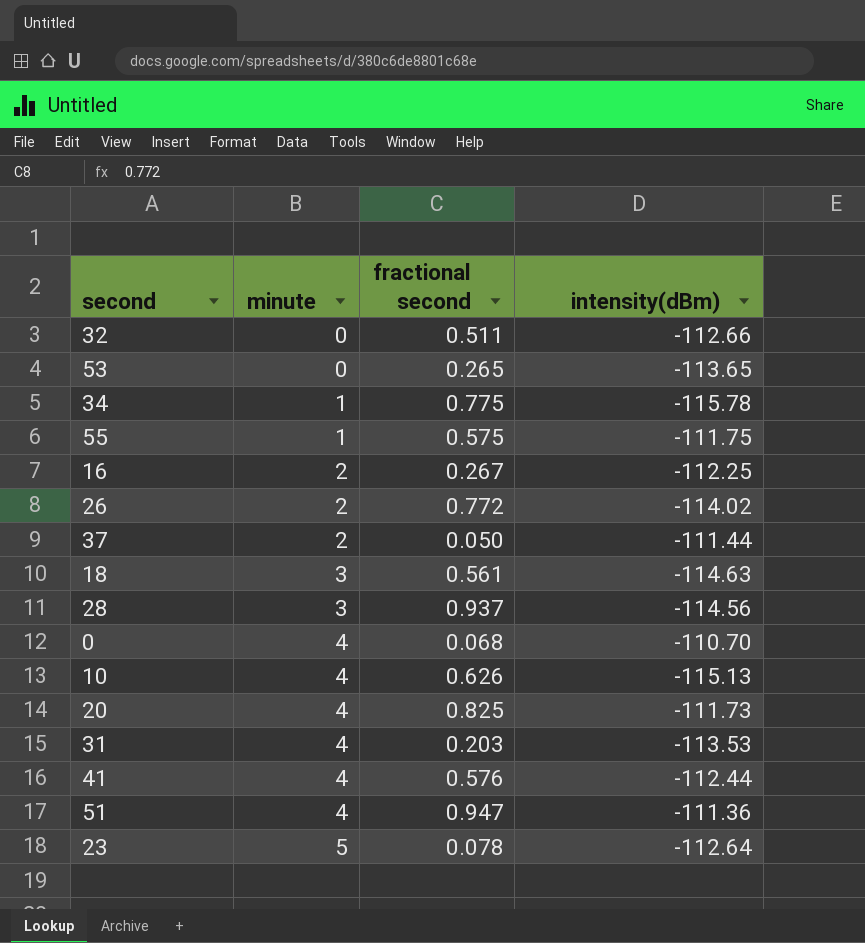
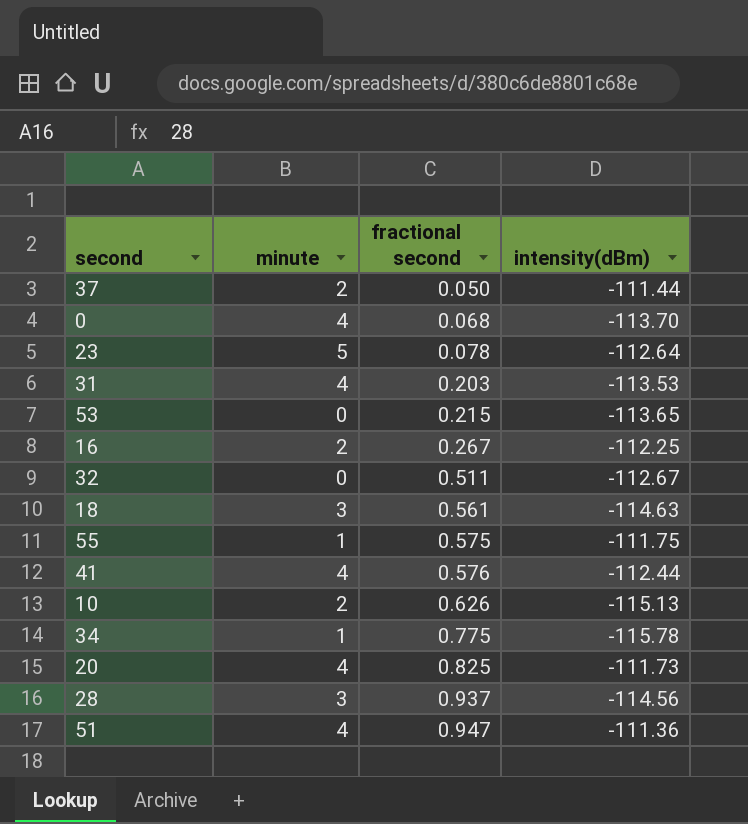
row order: minute ascending -> fractional second ascending
row 26: 2 | 0.772 | -114.02 -> none
0 | intensity(dBm): -110.70 -> -113.70
53 | fractional second: 0.265 -> 0.215
32 | intensity(dBm): -112.66 -> -112.67
10 | minute: 4 -> 2

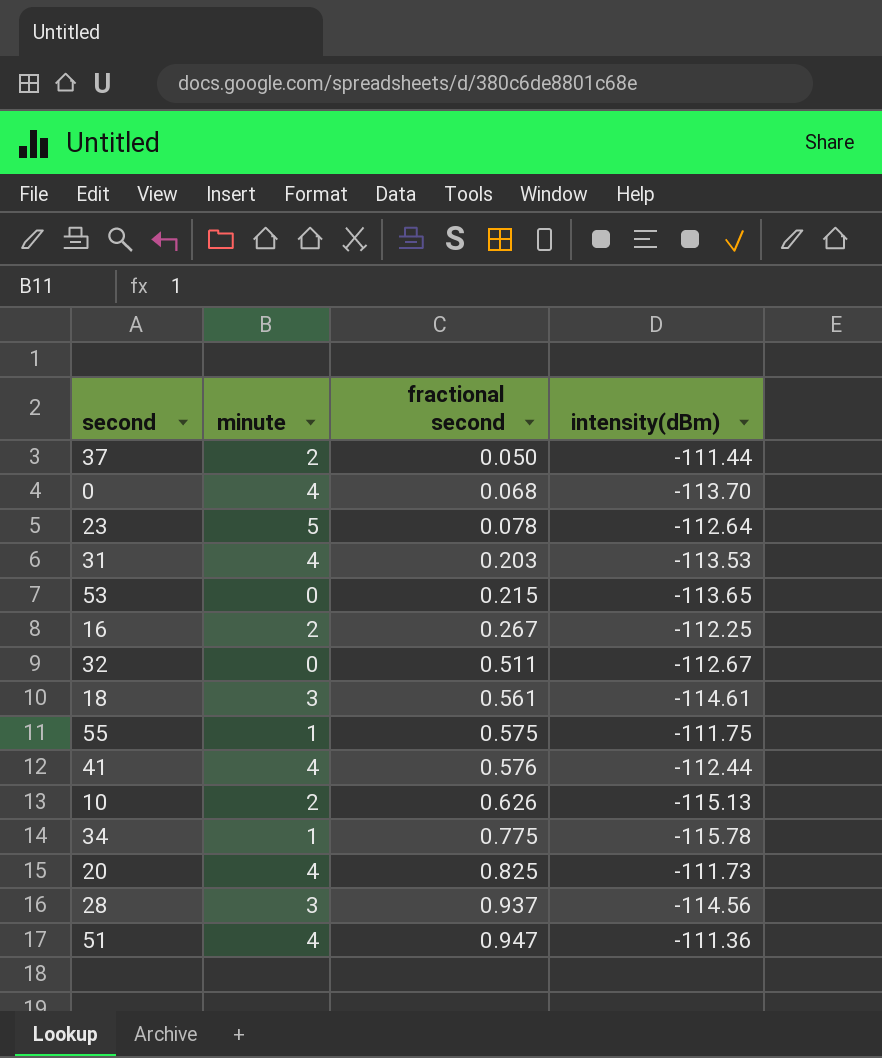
18 | intensity(dBm): -114.63 -> -114.61

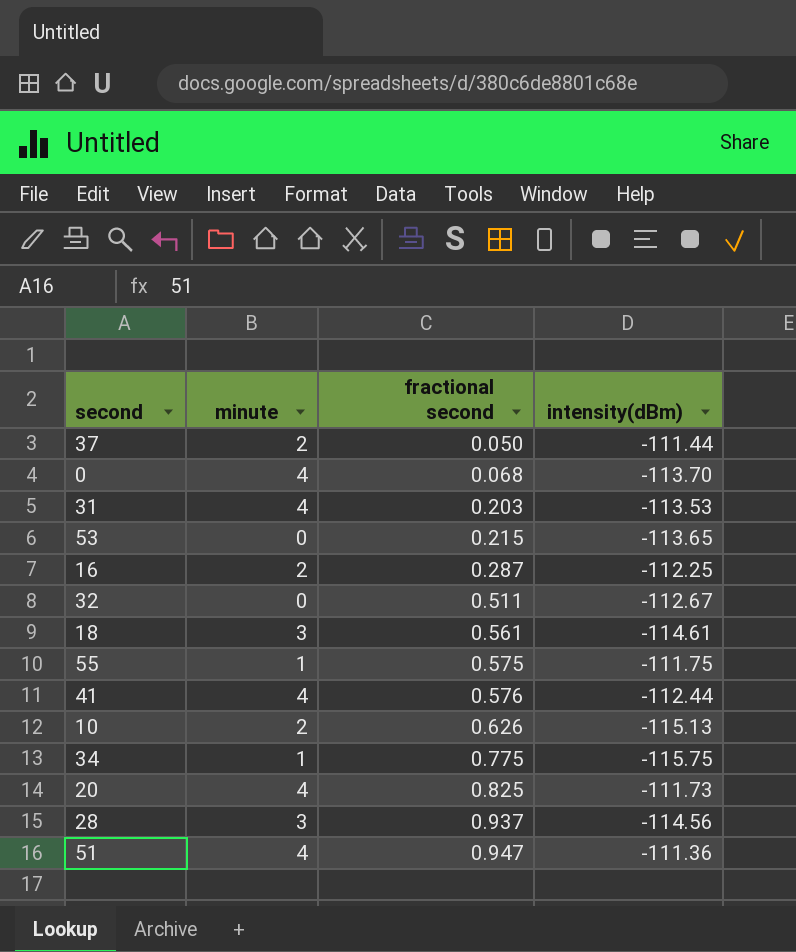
row 23: 5 | 0.078 | -112.64 -> none
16 | fractional second: 0.267 -> 0.287
34 | intensity(dBm): -115.78 -> -115.75

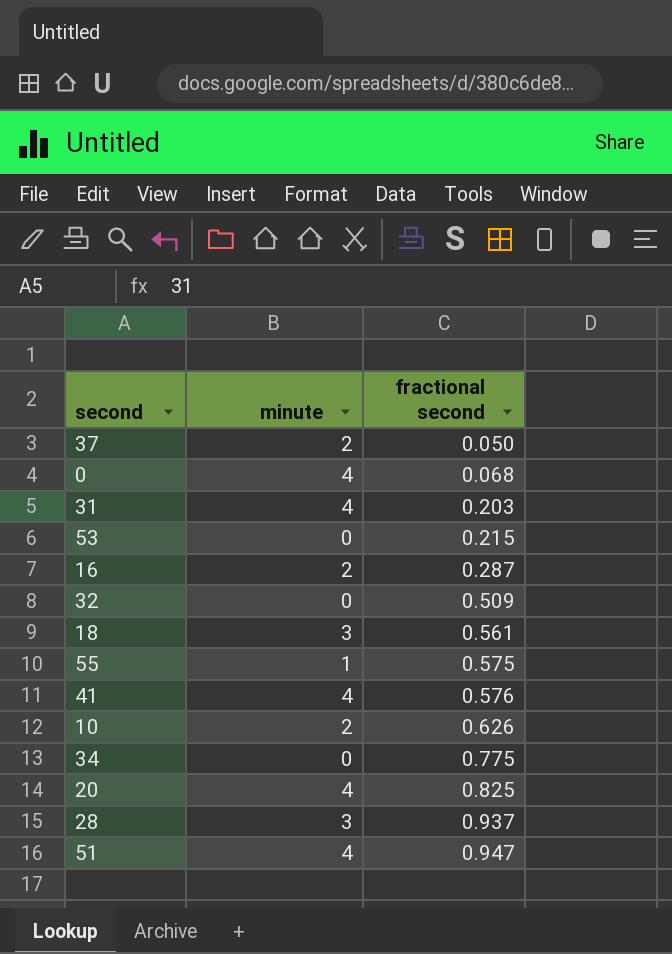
column intensity(dBm) | position: 4 -> none
32 | fractional second: 0.511 -> 0.509
34 | minute: 1 -> 0

